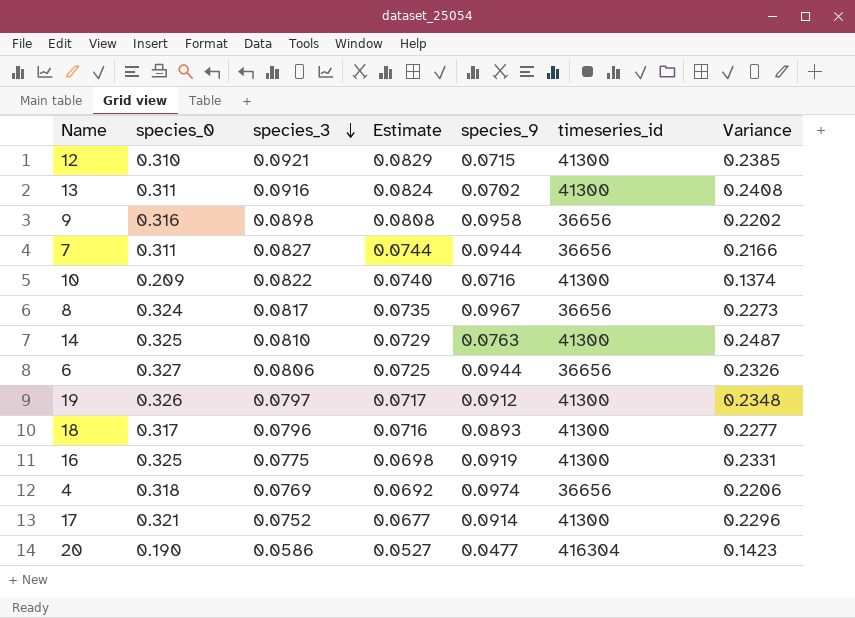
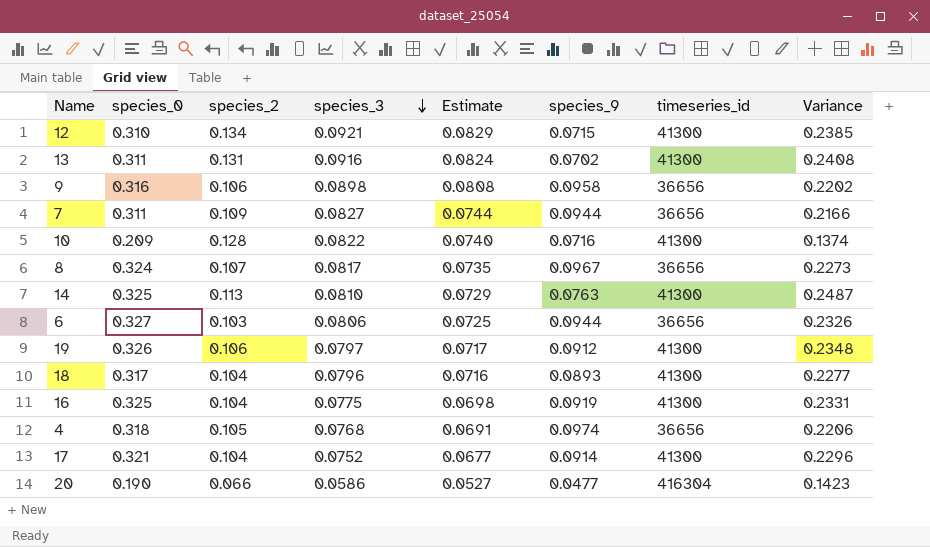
column species_2 | position: none -> 3
4 | species_3: 0.0769 -> 0.0768
4 | Estimate: 0.0692 -> 0.0691

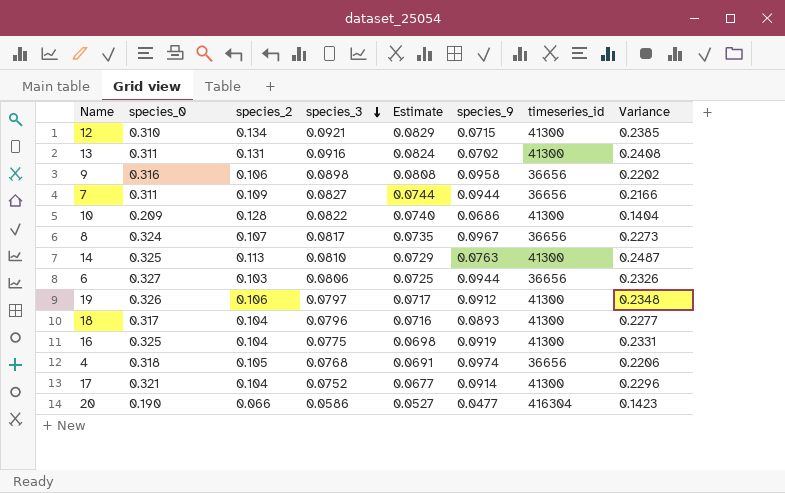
10 | species_9: 0.0716 -> 0.0686
10 | Variance: 0.1374 -> 0.1404

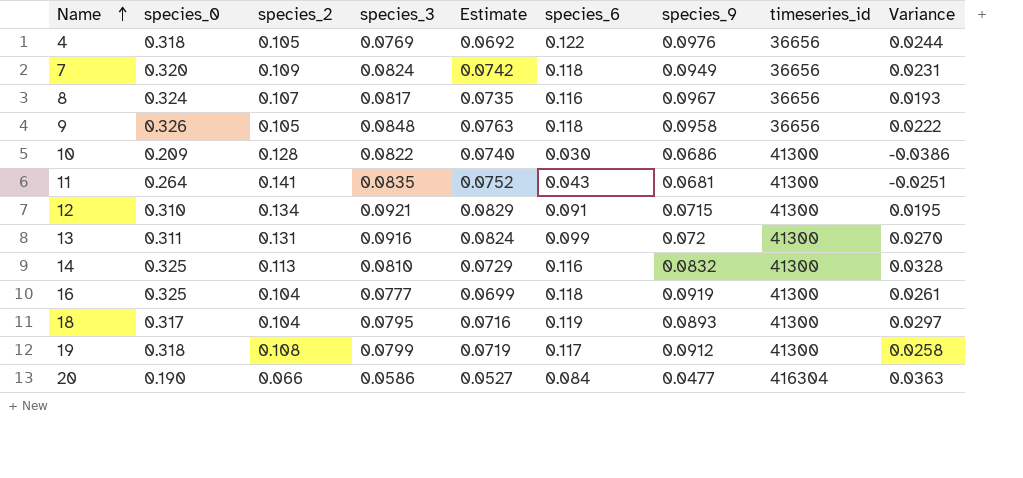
row order: species_3 descending -> Name ascending
column species_6 | position: none -> 6
column Variance | formula: [species_0] - [species_9] -> [species_6] - [species_9]
row 6: 0.327 | 0.103 | 0.0806 | 0.0725 | 0.0944 | 36656 | 0.2326 -> none
row 17: 0.321 | 0.104 | 0.0752 | 0.0677 | 0.0914 | 41300 | 0.2296 -> none
4 | species_3: 0.0768 -> 0.0769
4 | Estimate: 0.0691 -> 0.0692
4 | species_9: 0.0974 -> 0.0976
7 | species_0: 0.311 -> 0.320
7 | species_3: 0.0827 -> 0.0824
7 | Estimate: 0.0744 -> 0.0742
7 | species_9: 0.0944 -> 0.0949
9 | species_0: 0.316 -> 0.326
9 | species_2: 0.106 -> 0.105
9 | species_3: 0.0898 -> 0.0848
9 | Estimate: 0.0808 -> 0.0763
row 11: none -> 0.264 | 0.141 | 0.0835 | 0.0752 | 0.043 | 0.0681 | 41300 | -0.0251
13 | species_9: 0.0702 -> 0.072
14 | species_9: 0.0763 -> 0.0832
16 | species_3: 0.0775 -> 0.0777
16 | Estimate: 0.0698 -> 0.0699
18 | species_3: 0.0796 -> 0.0795
19 | species_0: 0.326 -> 0.318
19 | species_2: 0.106 -> 0.108
19 | species_3: 0.0797 -> 0.0799
19 | Estimate: 0.0717 -> 0.0719

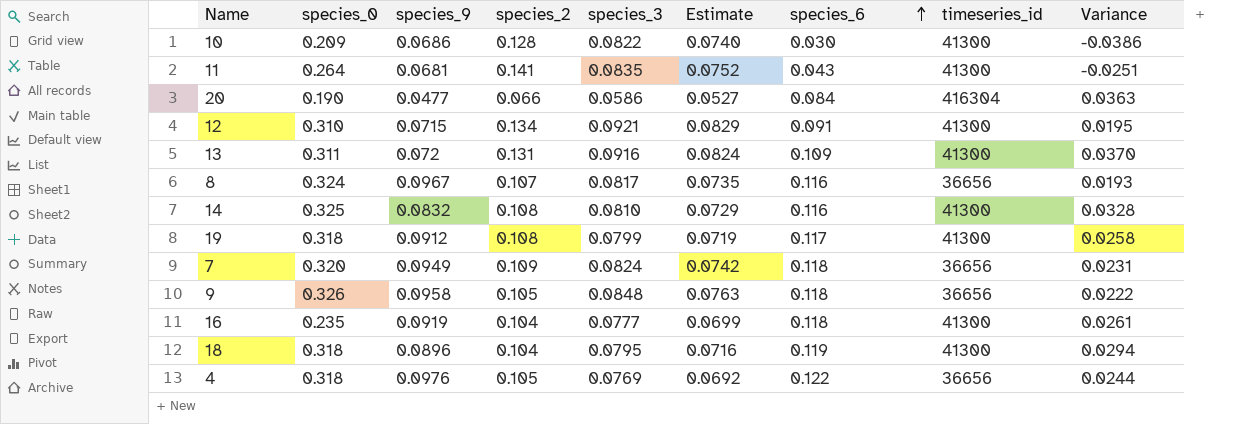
row order: Name ascending -> species_6 ascending
column species_9 | position: 7 -> 3
13 | species_6: 0.099 -> 0.109
13 | Variance: 0.0270 -> 0.0370
14 | species_2: 0.113 -> 0.108
16 | species_0: 0.325 -> 0.235
18 | species_0: 0.317 -> 0.318
18 | species_9: 0.0893 -> 0.0896
18 | Variance: 0.0297 -> 0.0294

